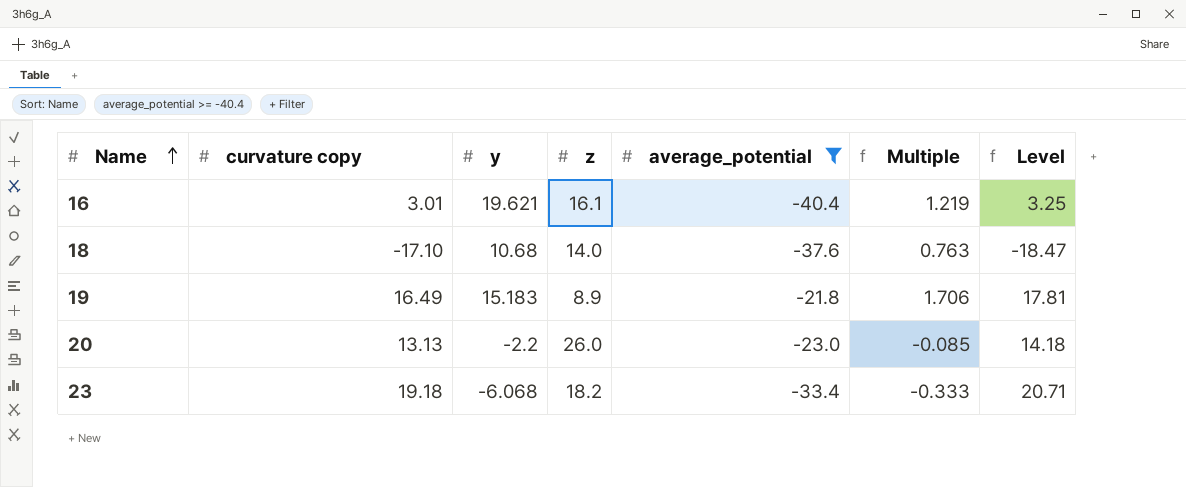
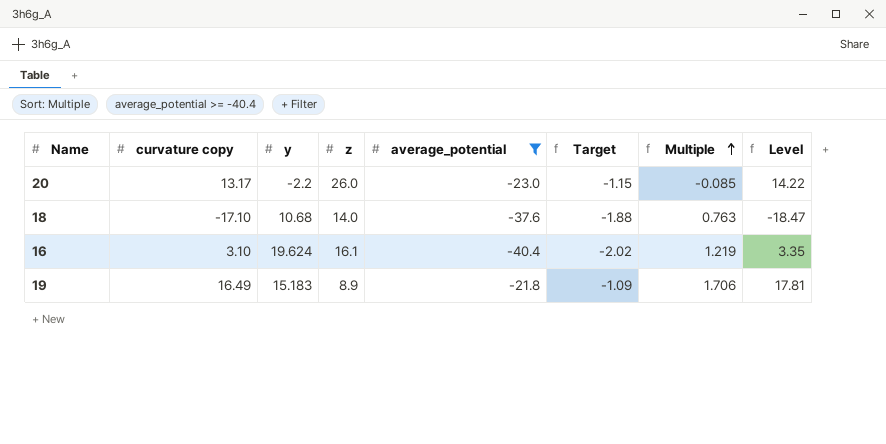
row order: Name ascending -> Multiple ascending
column Target | formula: none -> [average_potential] * 0.05
row 23: 19.18 | -6.068 | 18.2 | -33.4 | -0.333 | 20.71 -> none
20 | curvature copy: 13.13 -> 13.17
20 | Level: 14.18 -> 14.22
16 | curvature copy: 3.01 -> 3.10
16 | y: 19.621 -> 19.624
16 | Level: 3.25 -> 3.35

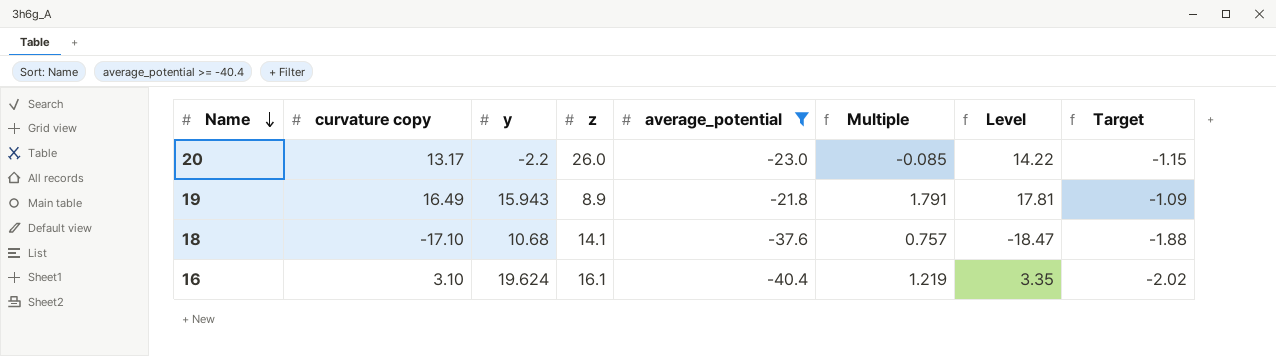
row order: Multiple ascending -> Name descending
column Target | position: 6 -> 8
19 | y: 15.183 -> 15.943
19 | Multiple: 1.706 -> 1.791
18 | z: 14.0 -> 14.1
18 | Multiple: 0.763 -> 0.757

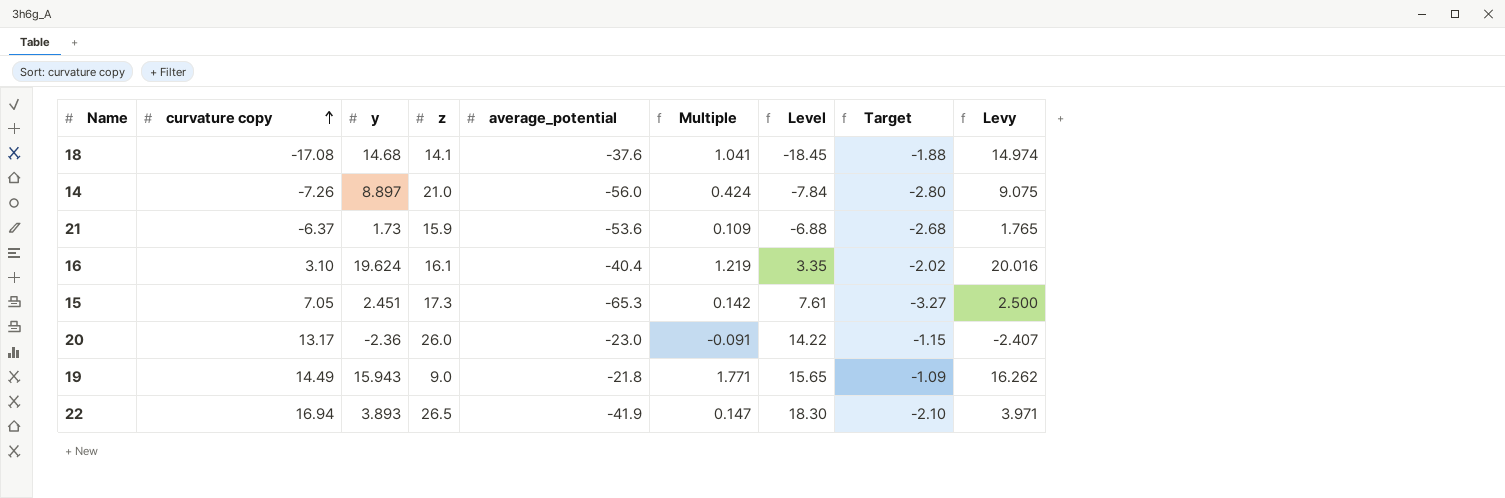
filter: average_potential >= -40.4 -> none
row order: Name descending -> curvature copy ascending
column Levy | formula: none -> [y] * 1.02
18 | curvature copy: -17.10 -> -17.08
18 | y: 10.68 -> 14.68
18 | Multiple: 0.757 -> 1.041
18 | Level: -18.47 -> -18.45
20 | y: -2.2 -> -2.36
20 | Multiple: -0.085 -> -0.091
19 | curvature copy: 16.49 -> 14.49
19 | z: 8.9 -> 9.0
19 | Multiple: 1.791 -> 1.771
19 | Level: 17.81 -> 15.65

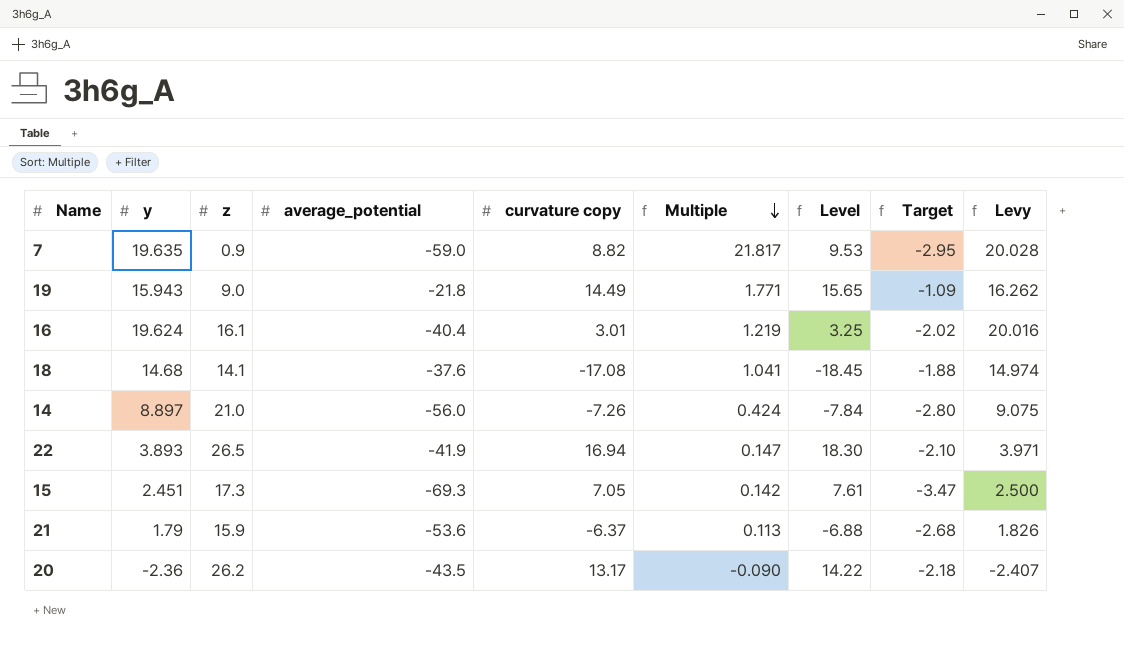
row order: curvature copy ascending -> Multiple descending
column curvature copy | position: 2 -> 5
row 7: none -> 19.635 | 0.9 | -59.0 | 8.82 | 21.817 | 9.53 | -2.95 | 20.028
16 | curvature copy: 3.10 -> 3.01
16 | Level: 3.35 -> 3.25
15 | average_potential: -65.3 -> -69.3
15 | Target: -3.27 -> -3.47
21 | y: 1.73 -> 1.79
21 | Multiple: 0.109 -> 0.113
21 | Levy: 1.765 -> 1.826
20 | z: 26.0 -> 26.2
20 | average_potential: -23.0 -> -43.5
20 | Multiple: -0.091 -> -0.090
20 | Target: -1.15 -> -2.18

